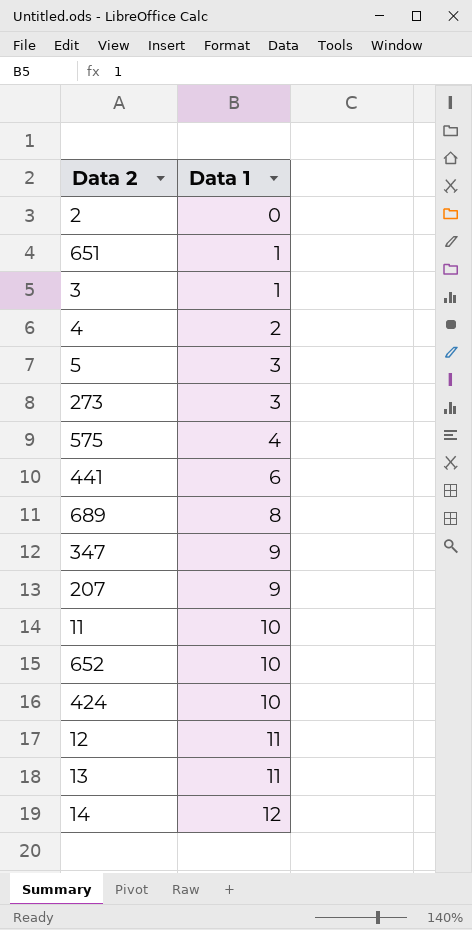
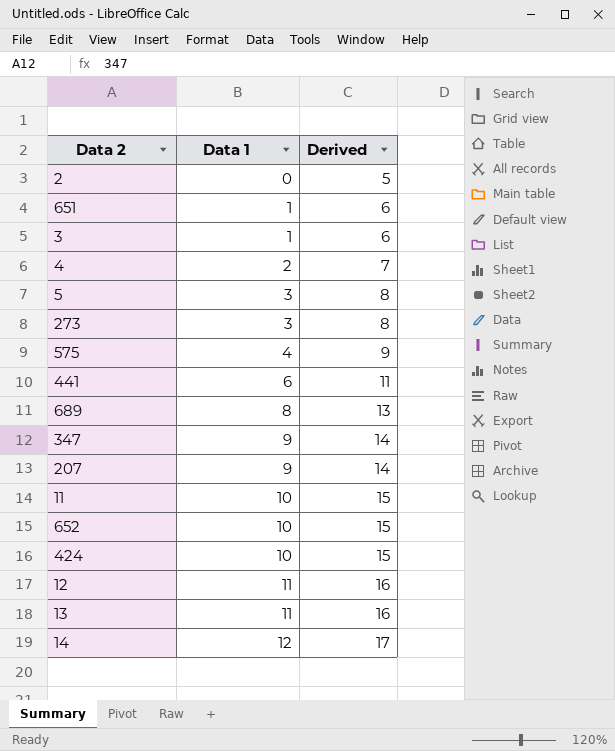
column Derived | formula: none -> [Data 1] + 5

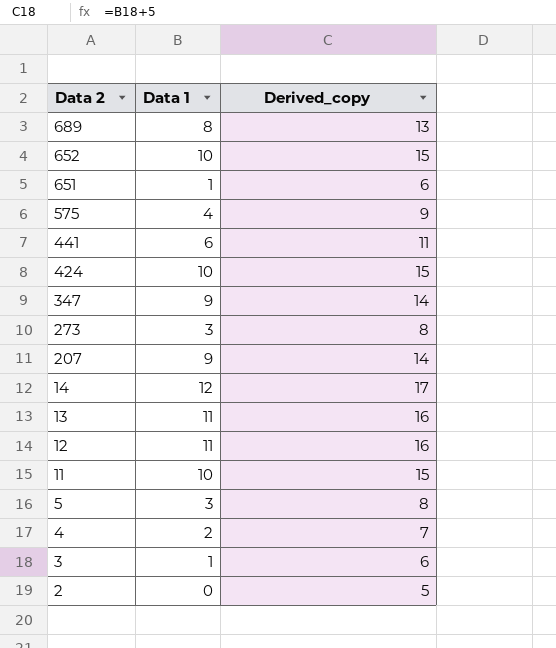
row order: Data 1 ascending -> Data 2 descending
column name: Derived -> Derived_copy

